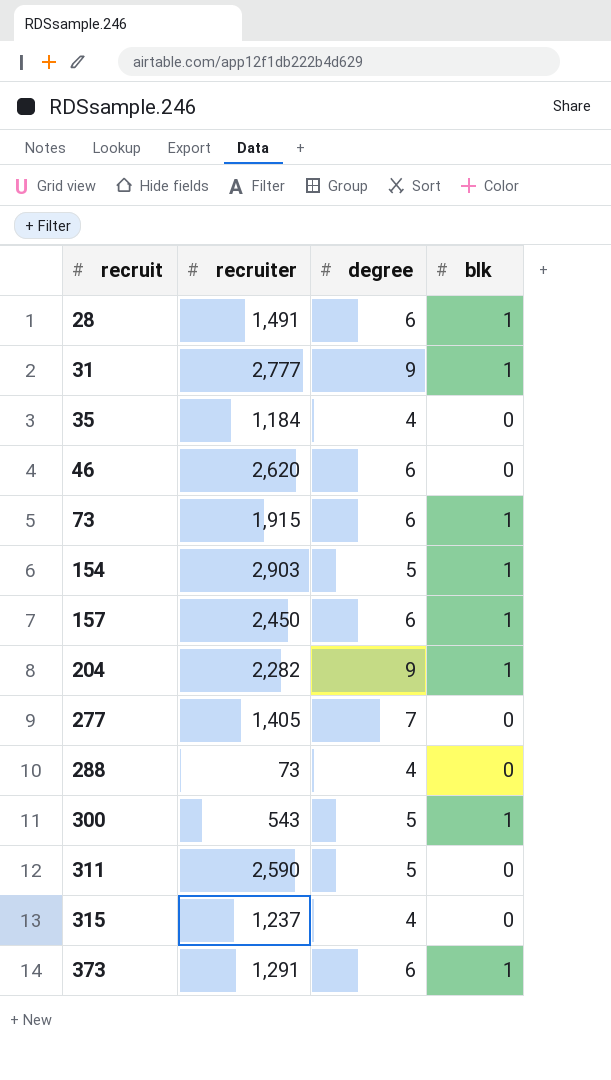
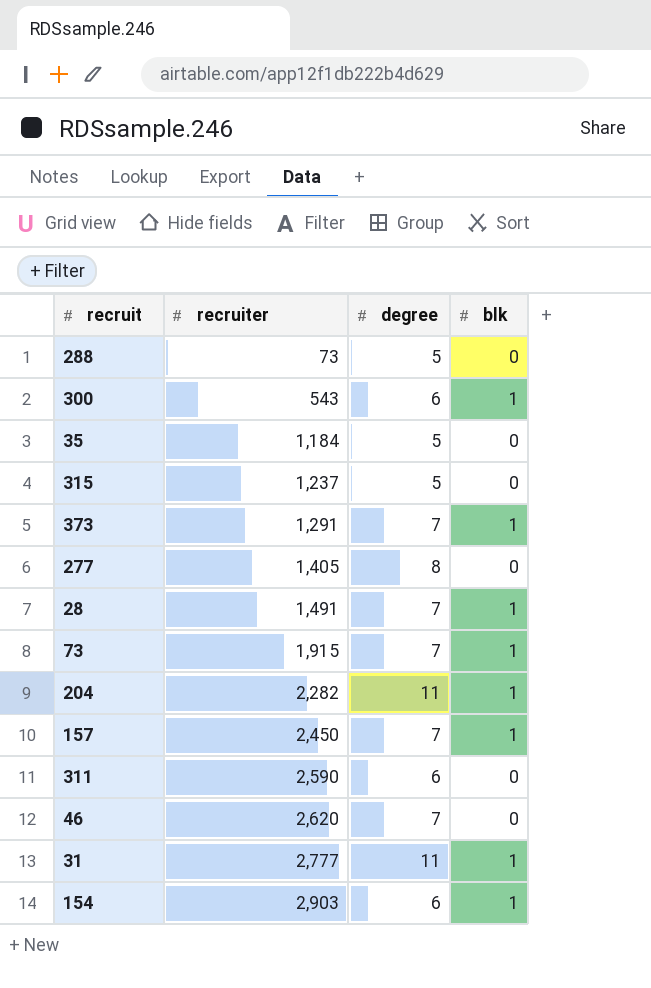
row order: recruit ascending -> recruiter ascending
288 | degree: 4 -> 5
300 | degree: 5 -> 6
35 | degree: 4 -> 5
315 | degree: 4 -> 5
373 | degree: 6 -> 7
277 | degree: 7 -> 8
28 | degree: 6 -> 7
73 | degree: 6 -> 7
204 | degree: 9 -> 11
157 | degree: 6 -> 7
311 | degree: 5 -> 6
46 | degree: 6 -> 7
31 | degree: 9 -> 11
154 | degree: 5 -> 6

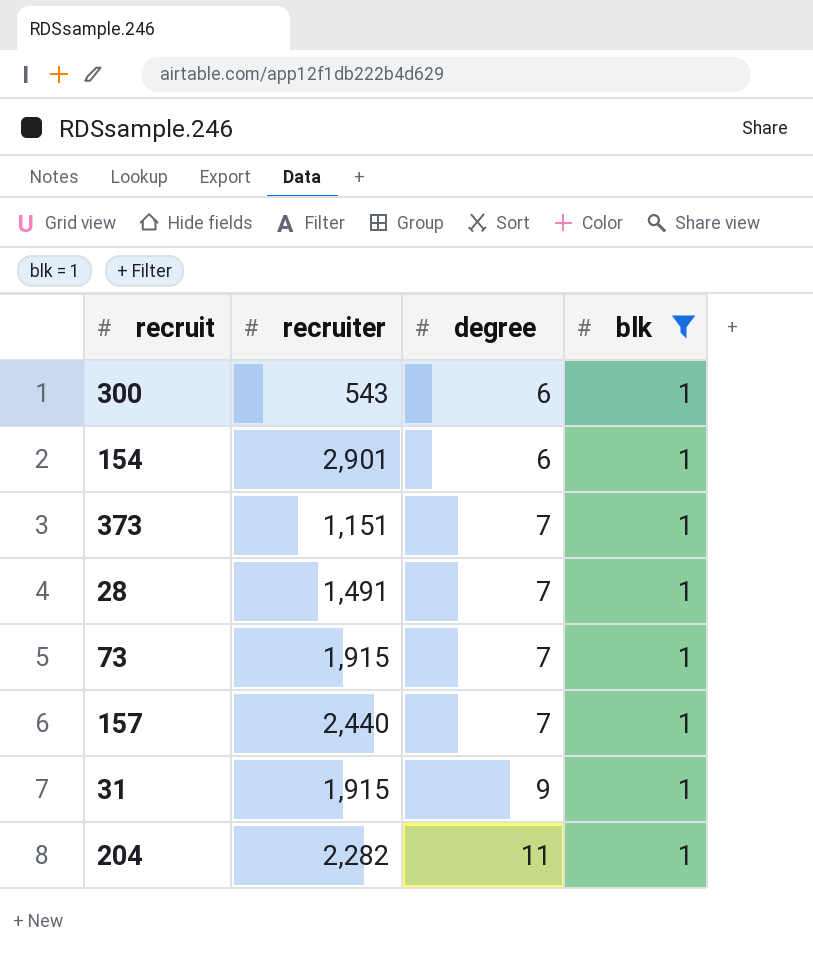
filter: none -> blk = 1
row order: recruiter ascending -> degree ascending
154 | recruiter: 2,903 -> 2,901
373 | recruiter: 1,291 -> 1,151
157 | recruiter: 2,450 -> 2,440
31 | recruiter: 2,777 -> 1,915
31 | degree: 11 -> 9

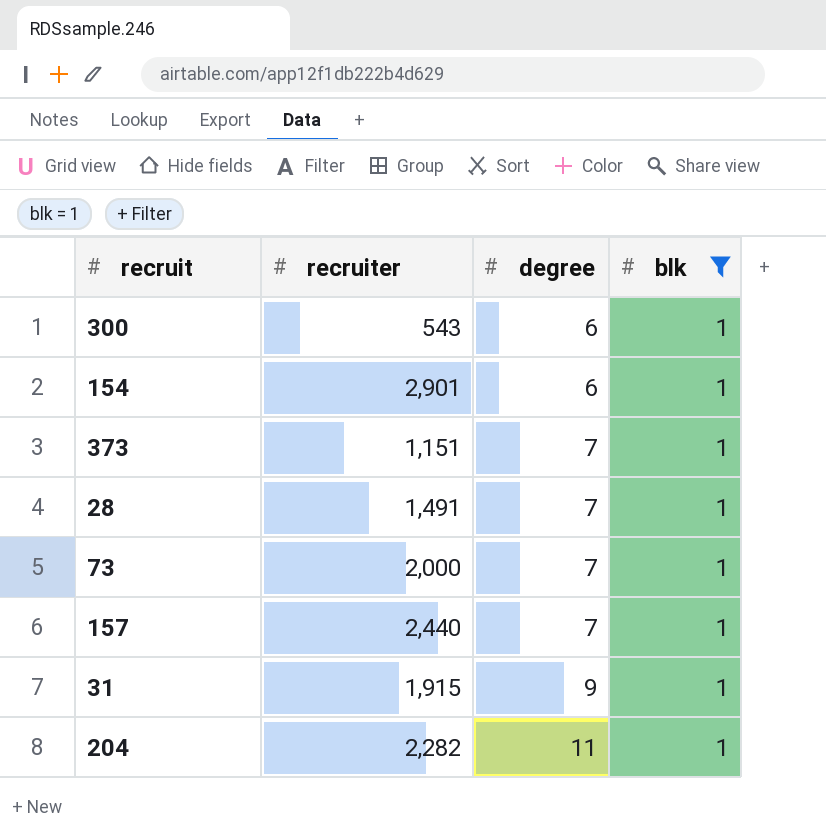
73 | recruiter: 1,915 -> 2,000

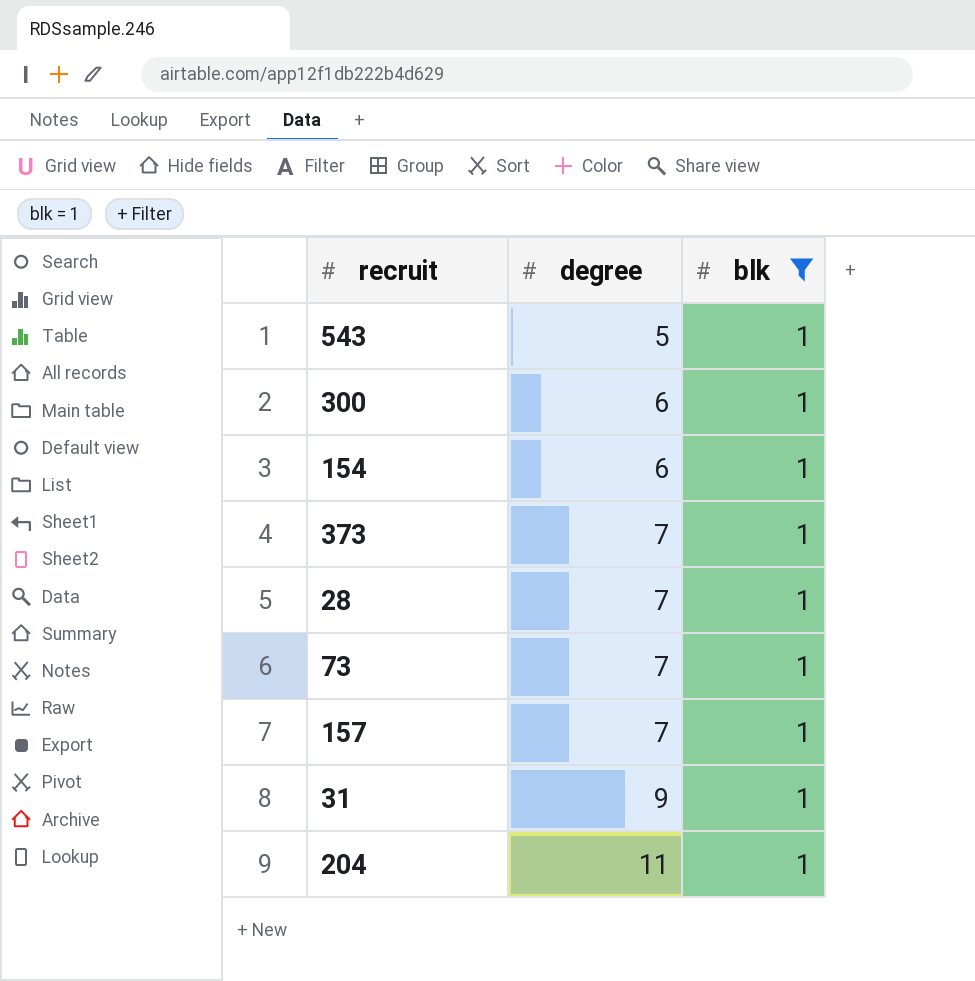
column recruiter | position: 2 -> none
row 543: none -> 5 | 1

